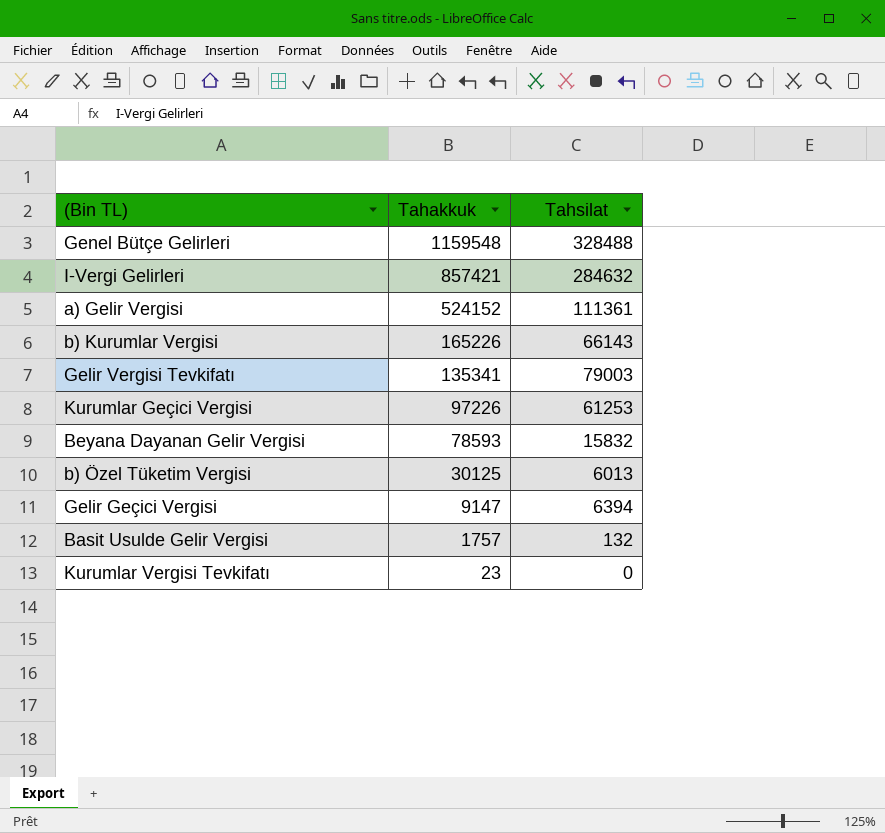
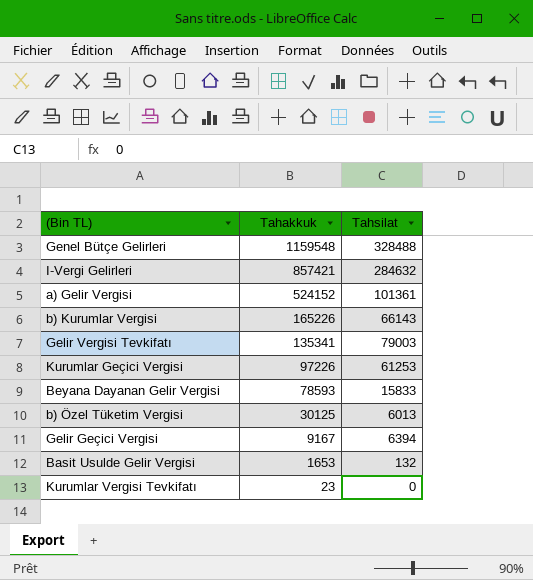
a) Gelir Vergisi | Tahsilat: 111361 -> 101361
Beyana Dayanan Gelir Vergisi | Tahsilat: 15832 -> 15833
Gelir Geçici Vergisi | Tahakkuk: 9147 -> 9167
Basit Usulde Gelir Vergisi | Tahakkuk: 1757 -> 1653

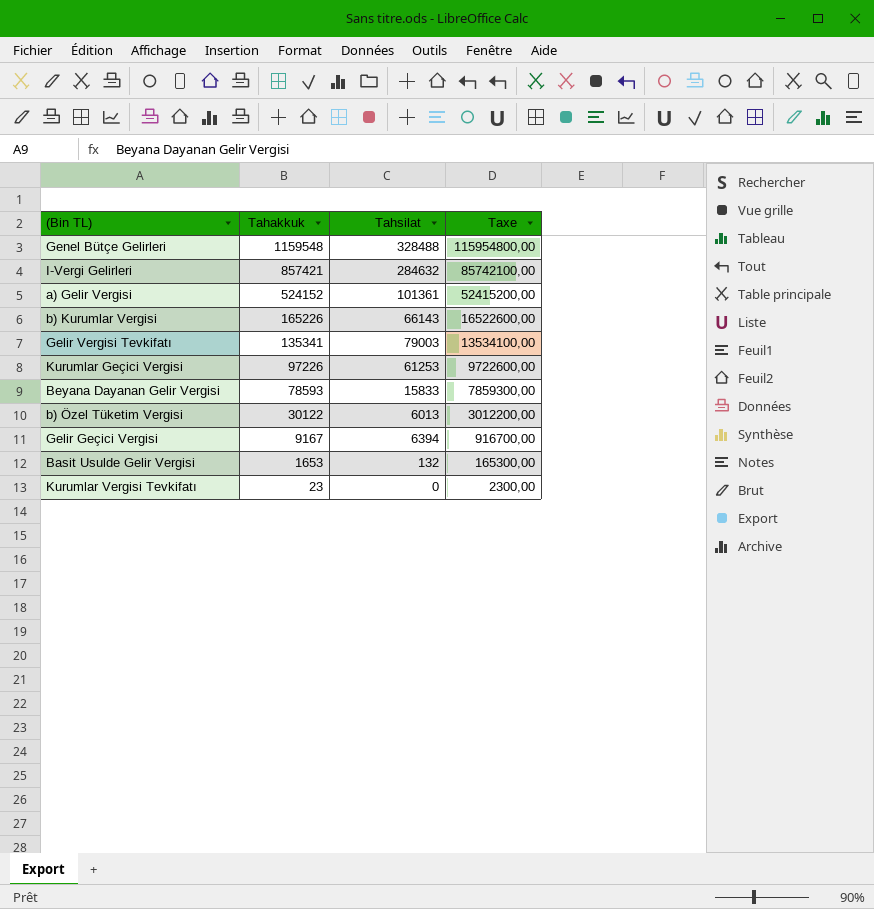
column Taxe | formula: none -> [Tahakkuk] * 100
b) Özel Tüketim Vergisi | Tahakkuk: 30125 -> 30122

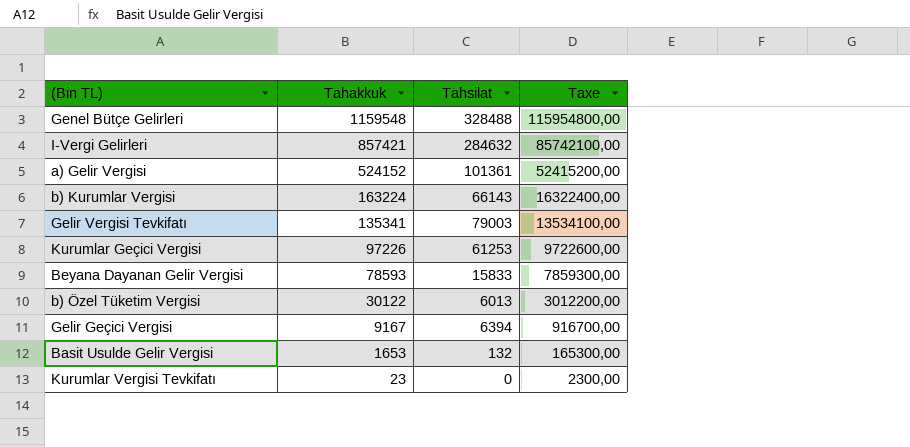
b) Kurumlar Vergisi | Tahakkuk: 165226 -> 163224
b) Kurumlar Vergisi | Taxe: 16522600,00 -> 16322400,00

